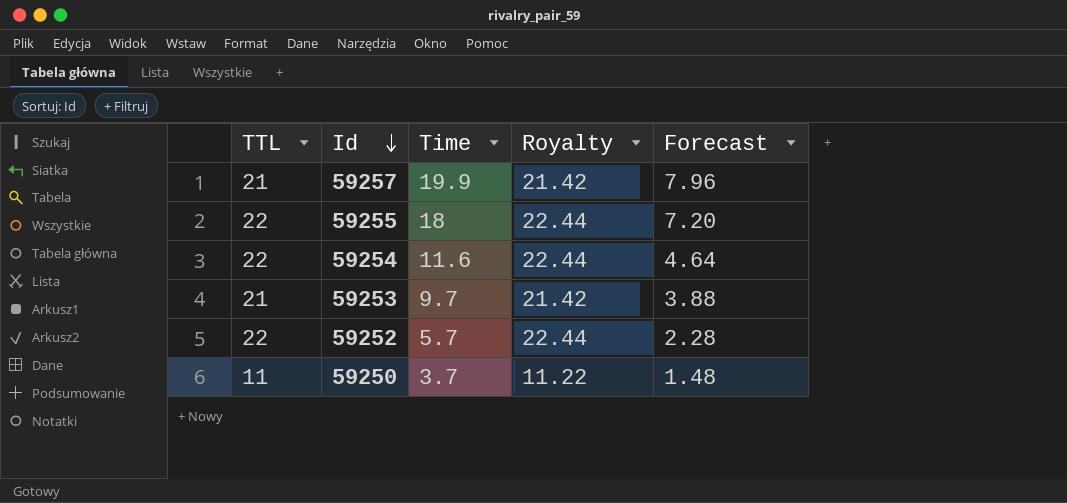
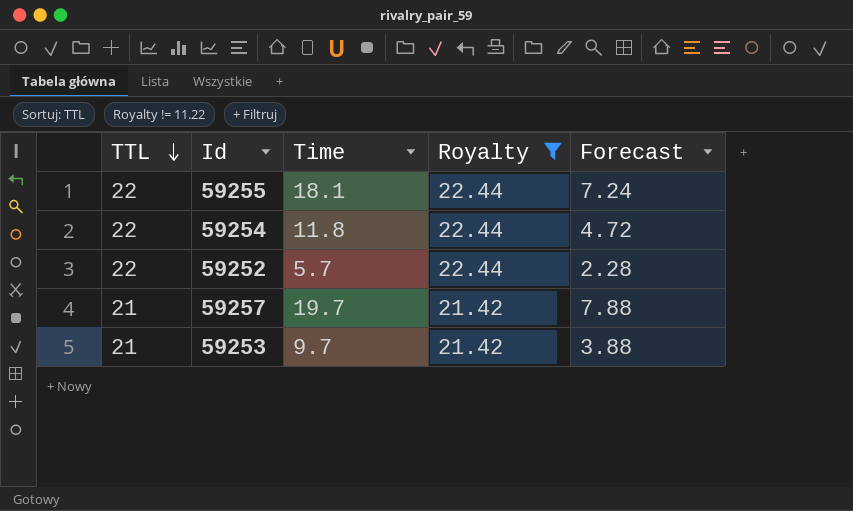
filter: none -> Royalty != 11.22
row order: Id descending -> TTL descending
59255 | Time: 18 -> 18.1
59255 | Forecast: 7.20 -> 7.24
59254 | Time: 11.6 -> 11.8
59254 | Forecast: 4.64 -> 4.72
59257 | Time: 19.9 -> 19.7
59257 | Forecast: 7.96 -> 7.88

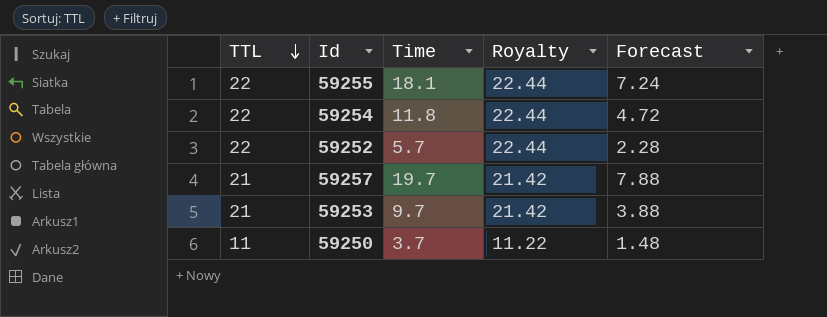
filter: Royalty != 11.22 -> none

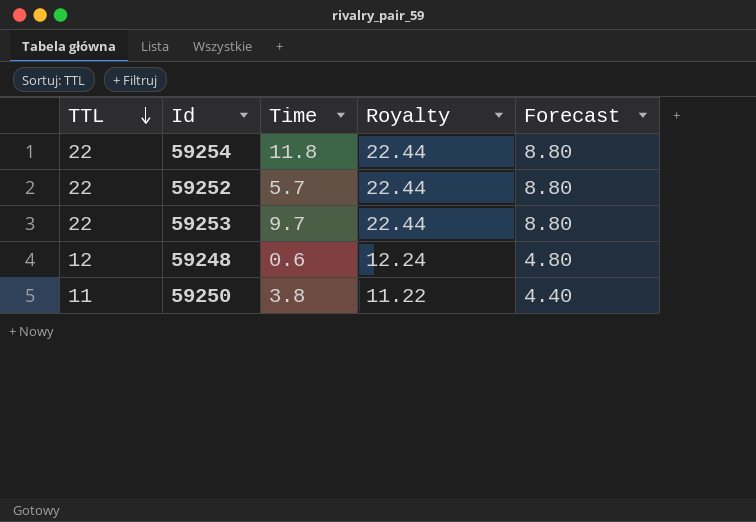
column Forecast | formula: [Time] * 0.4 -> [TTL] * 0.4
row 59255: 22 | 18.1 | 22.44 | 7.24 -> none
row 59257: 21 | 19.7 | 21.42 | 7.88 -> none
59253 | TTL: 21 -> 22
59253 | Royalty: 21.42 -> 22.44
row 59248: none -> 12 | 0.6 | 12.24 | 4.80
59250 | Time: 3.7 -> 3.8

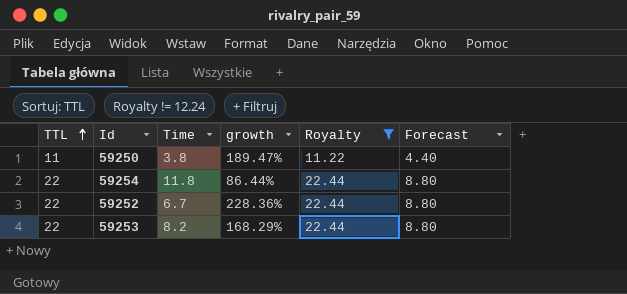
filter: none -> Royalty != 12.24
row order: TTL descending -> TTL ascending
column growth | formula: none -> ([TTL] - [Time]) / [Time]
59252 | Time: 5.7 -> 6.7
59253 | Time: 9.7 -> 8.2

